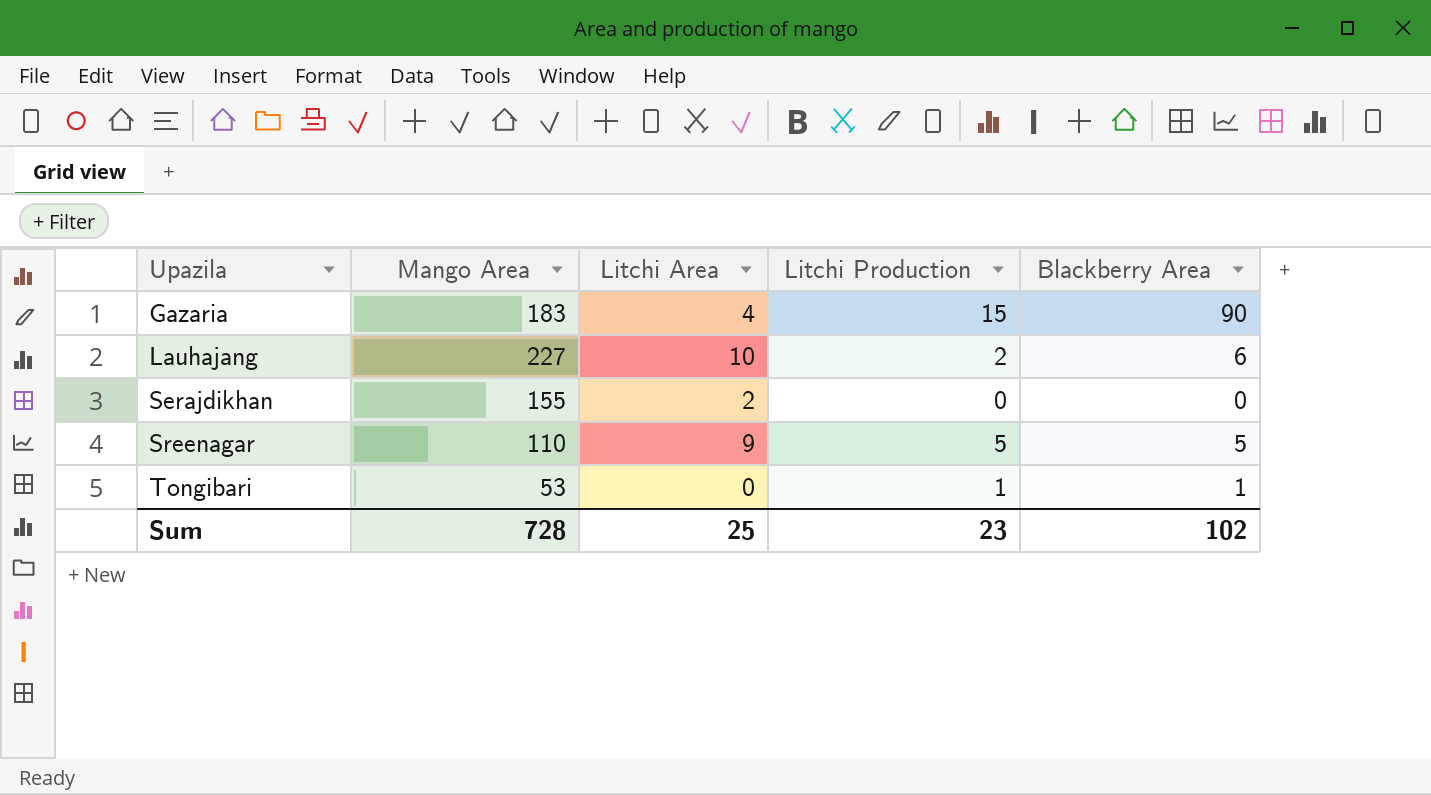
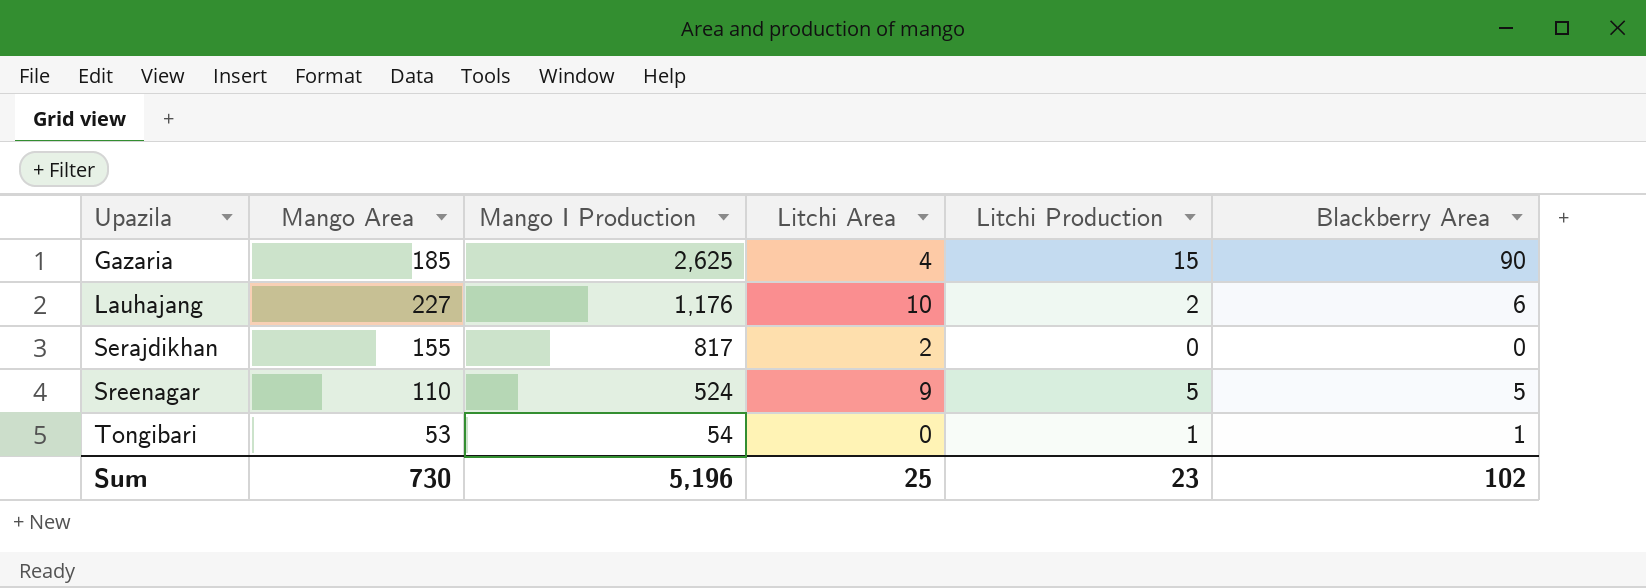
column Mango I Production | position: none -> 3
Gazaria | Mango Area: 183 -> 185
Sum | Mango Area: 728 -> 730

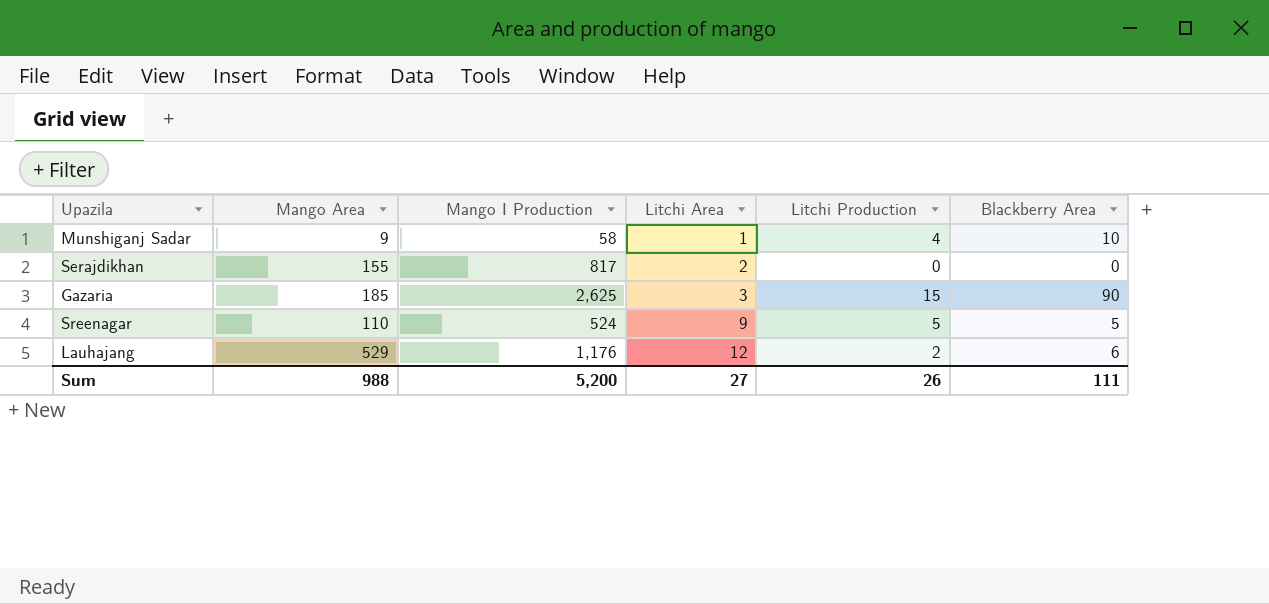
row order: Upazila ascending -> Litchi Area ascending
row Tongibari: 53 | 54 | 0 | 1 | 1 -> none
row Munshiganj Sadar: none -> 9 | 58 | 1 | 4 | 10
Gazaria | Litchi Area: 4 -> 3
Lauhajang | Mango Area: 227 -> 529
Lauhajang | Litchi Area: 10 -> 12
Sum | Mango Area: 730 -> 988
Sum | Mango I Production: 5,196 -> 5,200
Sum | Litchi Area: 25 -> 27
Sum | Litchi Production: 23 -> 26
Sum | Blackberry Area: 102 -> 111

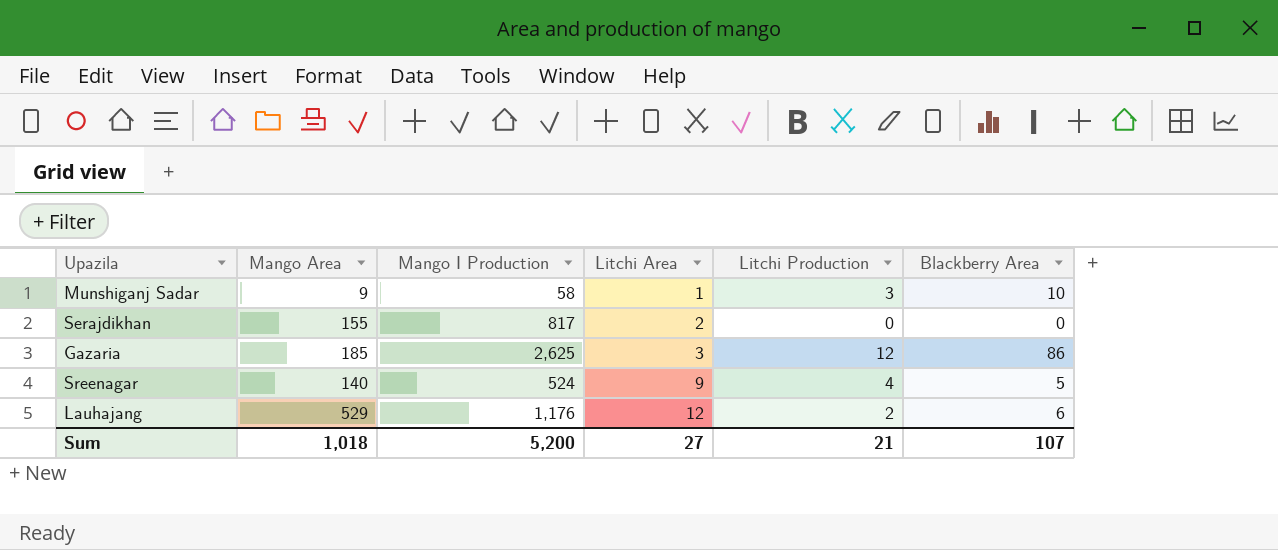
Munshiganj Sadar | Litchi Production: 4 -> 3
Gazaria | Litchi Production: 15 -> 12
Gazaria | Blackberry Area: 90 -> 86
Sreenagar | Mango Area: 110 -> 140
Sreenagar | Litchi Production: 5 -> 4
Sum | Mango Area: 988 -> 1,018
Sum | Litchi Production: 26 -> 21
Sum | Blackberry Area: 111 -> 107

